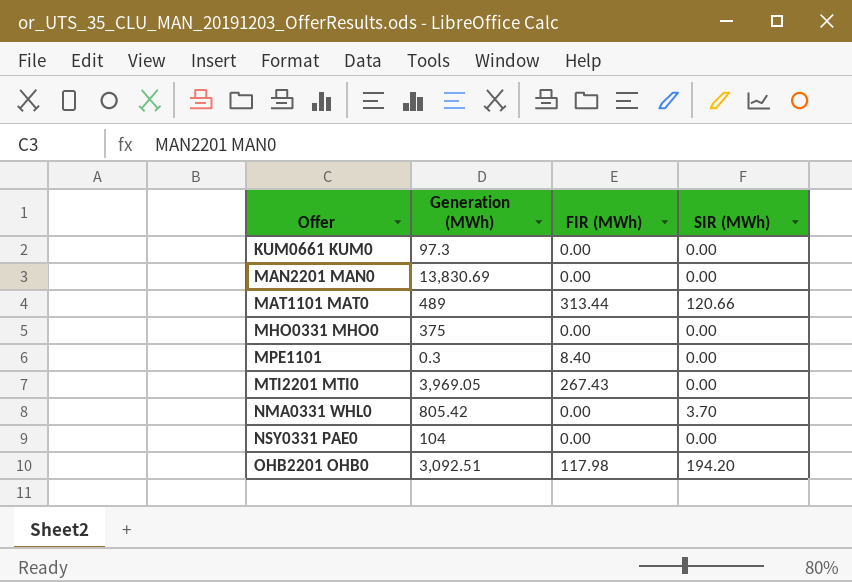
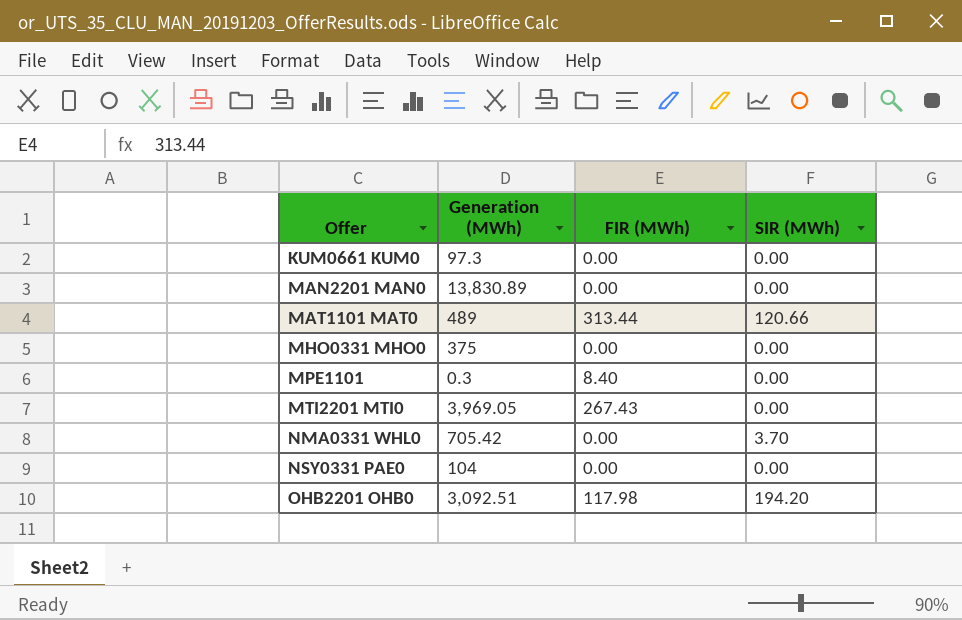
MAN2201 MAN0 | Generation (MWh): 13,830.69 -> 13,830.89
NMA0331 WHL0 | Generation (MWh): 805.42 -> 705.42

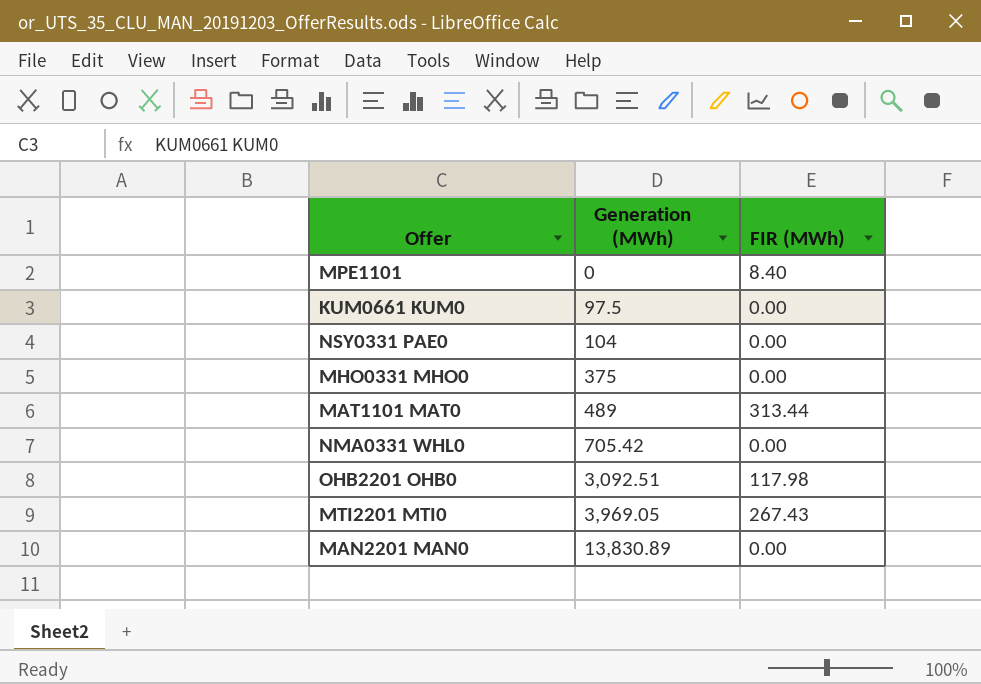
row order: Offer ascending -> Generation (MWh) ascending
column SIR (MWh) | position: 4 -> none
MPE1101 | Generation (MWh): 0.3 -> 0
KUM0661 KUM0 | Generation (MWh): 97.3 -> 97.5

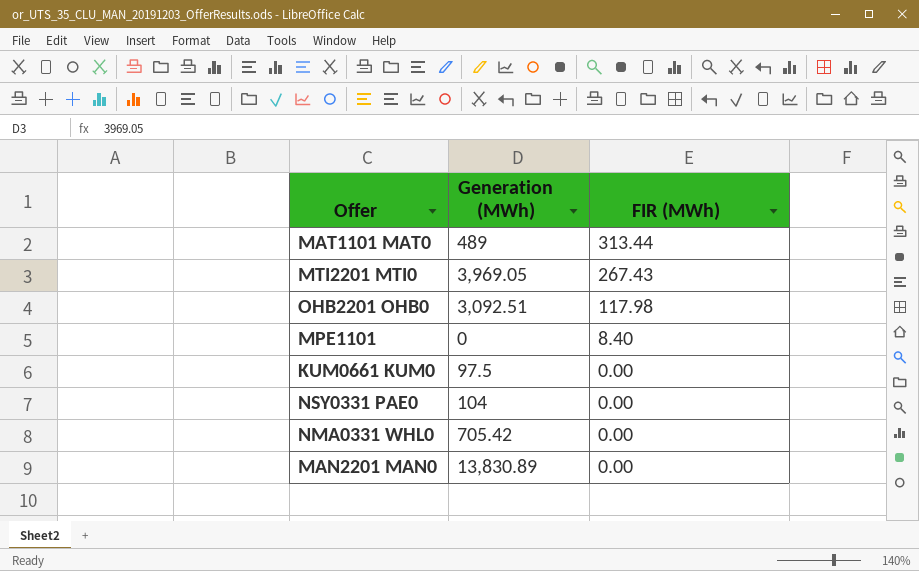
row order: Generation (MWh) ascending -> FIR (MWh) descending
row MHO0331 MHO0: 375 | 0.00 -> none

